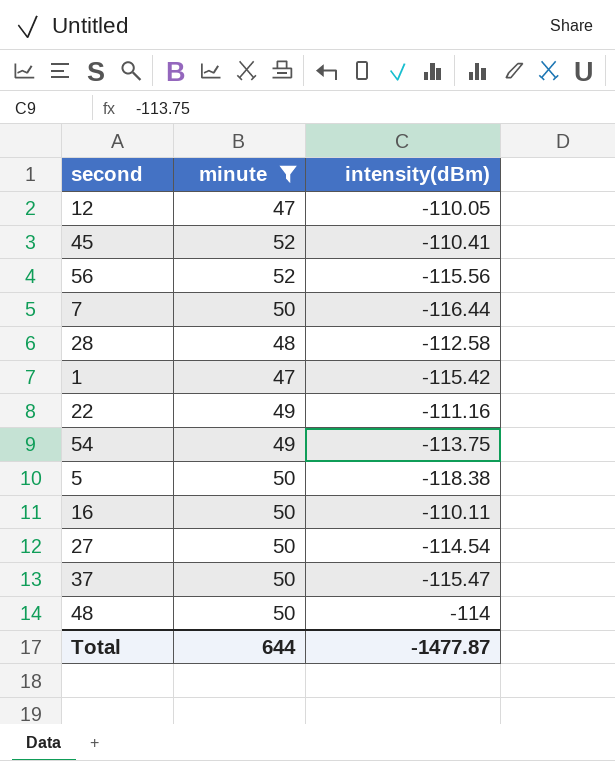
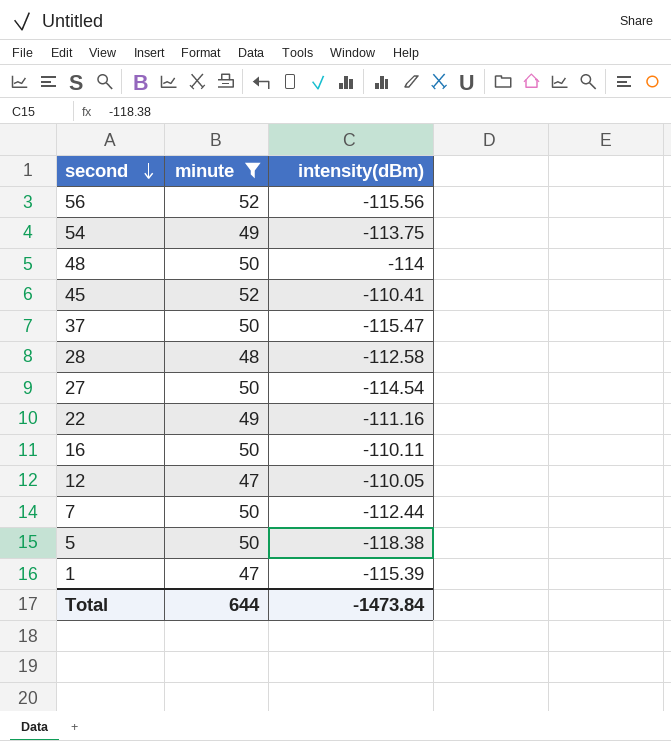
row order: none -> second descending
7 | intensity(dBm): -116.44 -> -112.44
1 | intensity(dBm): -115.42 -> -115.39
Total | intensity(dBm): -1477.87 -> -1473.84

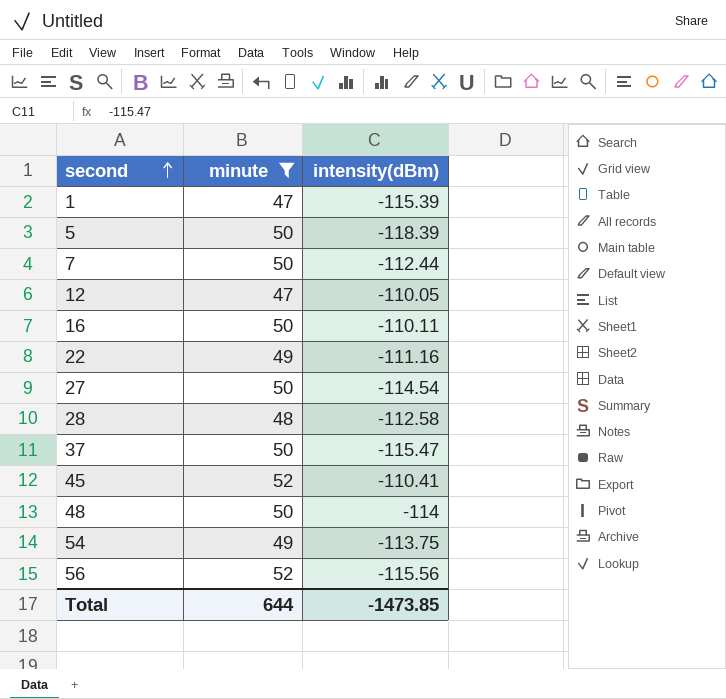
row order: second descending -> second ascending
5 | intensity(dBm): -118.38 -> -118.39
Total | intensity(dBm): -1473.84 -> -1473.85

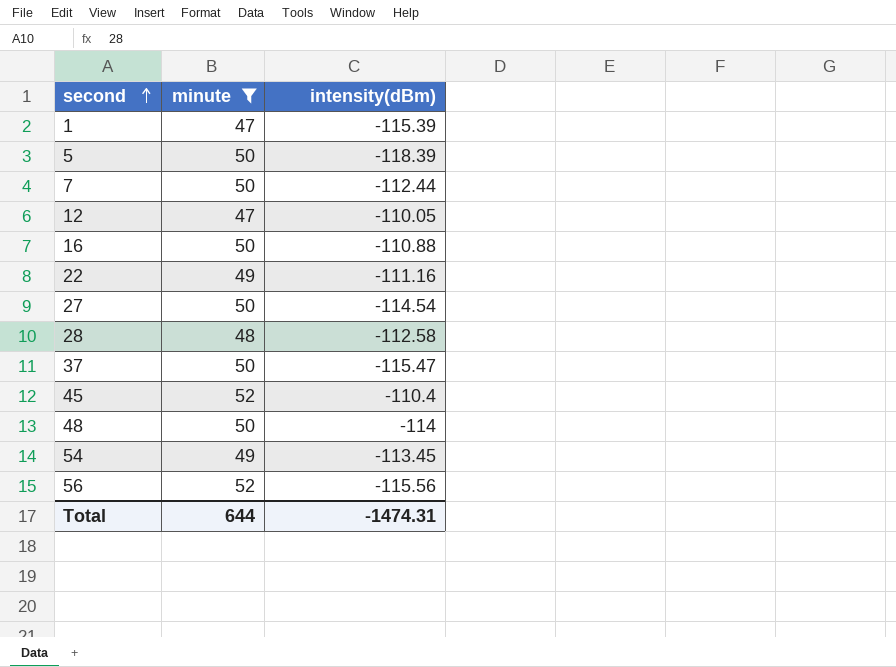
16 | intensity(dBm): -110.11 -> -110.88
45 | intensity(dBm): -110.41 -> -110.4
54 | intensity(dBm): -113.75 -> -113.45
Total | intensity(dBm): -1473.85 -> -1474.31

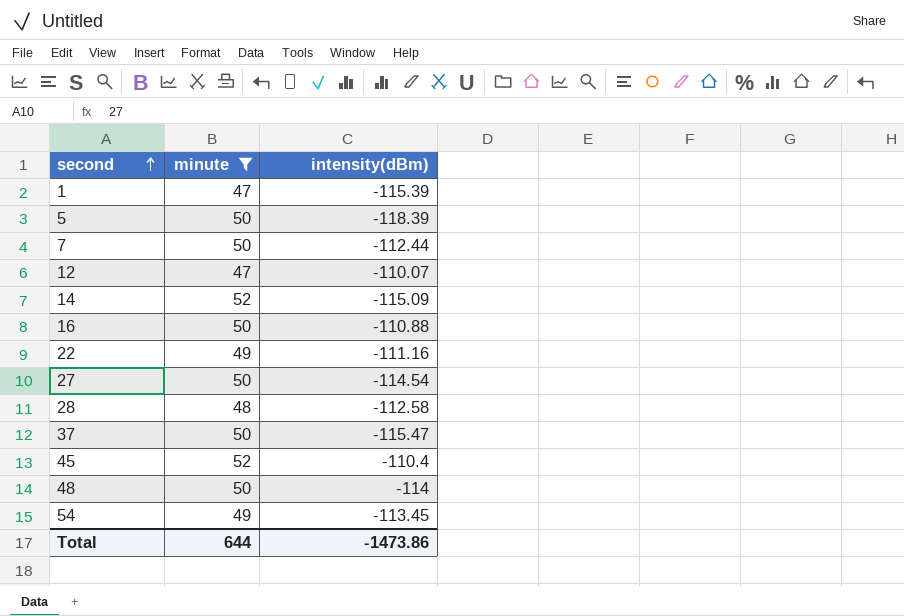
row 56: 52 | -115.56 -> none
12 | intensity(dBm): -110.05 -> -110.07
row 14: none -> 52 | -115.09
Total | intensity(dBm): -1474.31 -> -1473.86

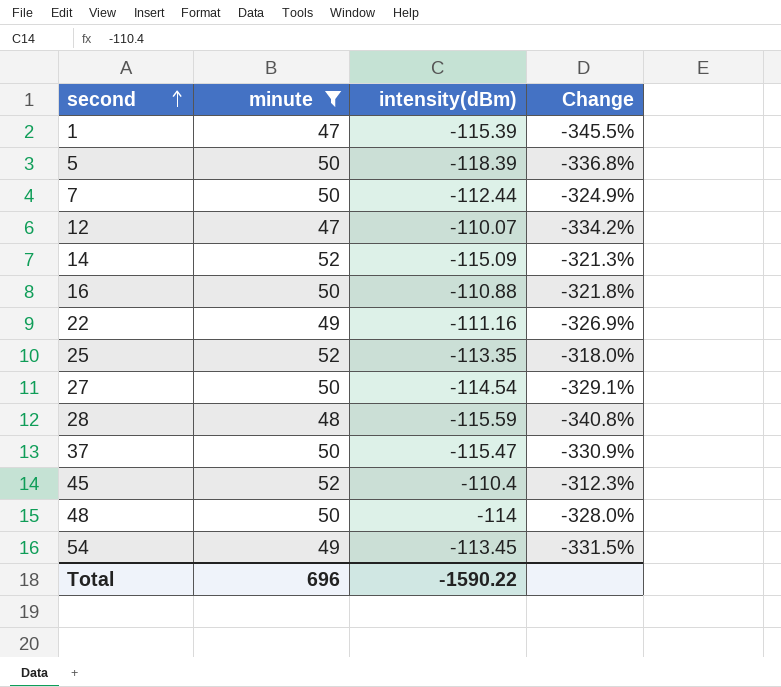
column Change | formula: none -> ([intensity(dBm)] - [minute]) / [minute]
row 25: none -> 52 | -113.35 | -318.0%
28 | intensity(dBm): -112.58 -> -115.59
Total | minute: 644 -> 696
Total | intensity(dBm): -1473.86 -> -1590.22

